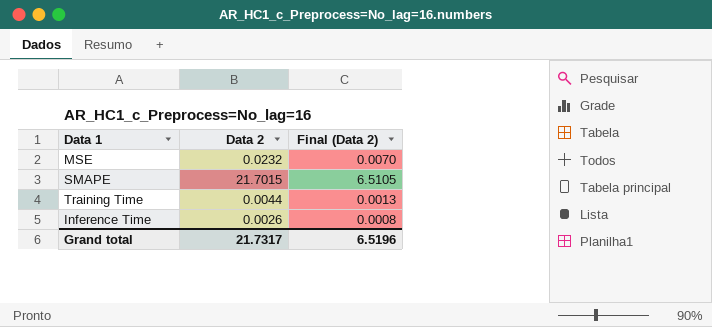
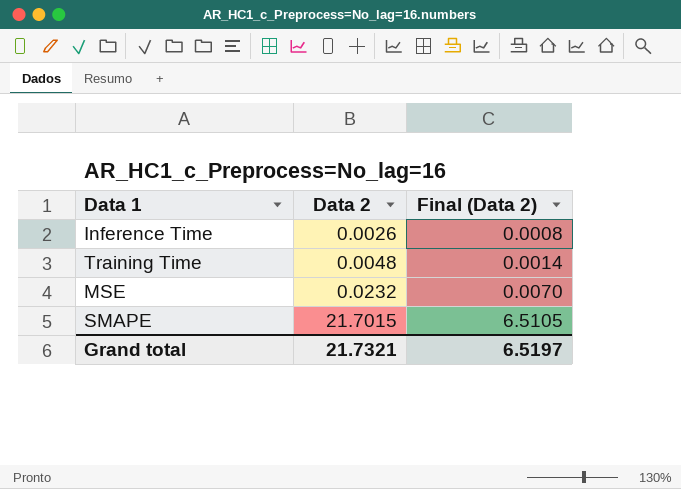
row order: none -> Data 2 ascending
Training Time | Data 2: 0.0044 -> 0.0048
Training Time | Final (Data 2): 0.0013 -> 0.0014
Grand total | Data 2: 21.7317 -> 21.7321
Grand total | Final (Data 2): 6.5196 -> 6.5197

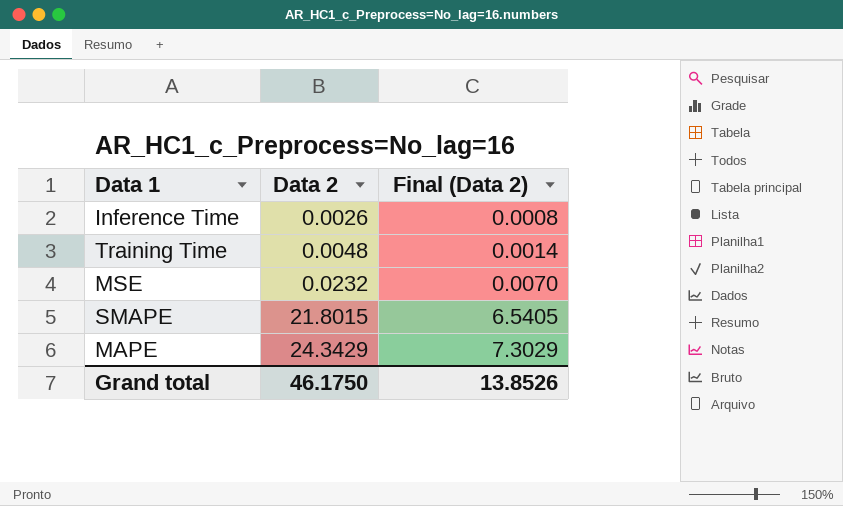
SMAPE | Data 2: 21.7015 -> 21.8015
SMAPE | Final (Data 2): 6.5105 -> 6.5405
row MAPE: none -> 24.3429 | 7.3029
Grand total | Data 2: 21.7321 -> 46.1750
Grand total | Final (Data 2): 6.5197 -> 13.8526

